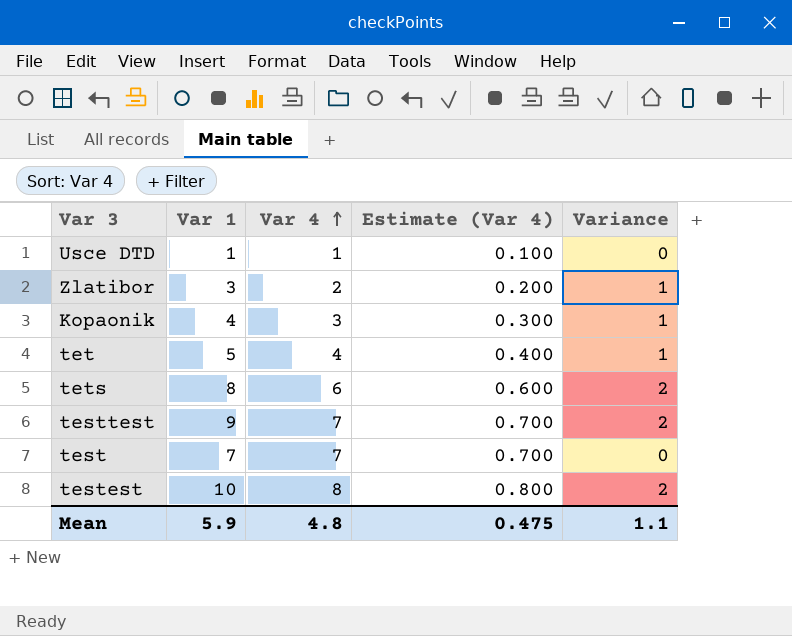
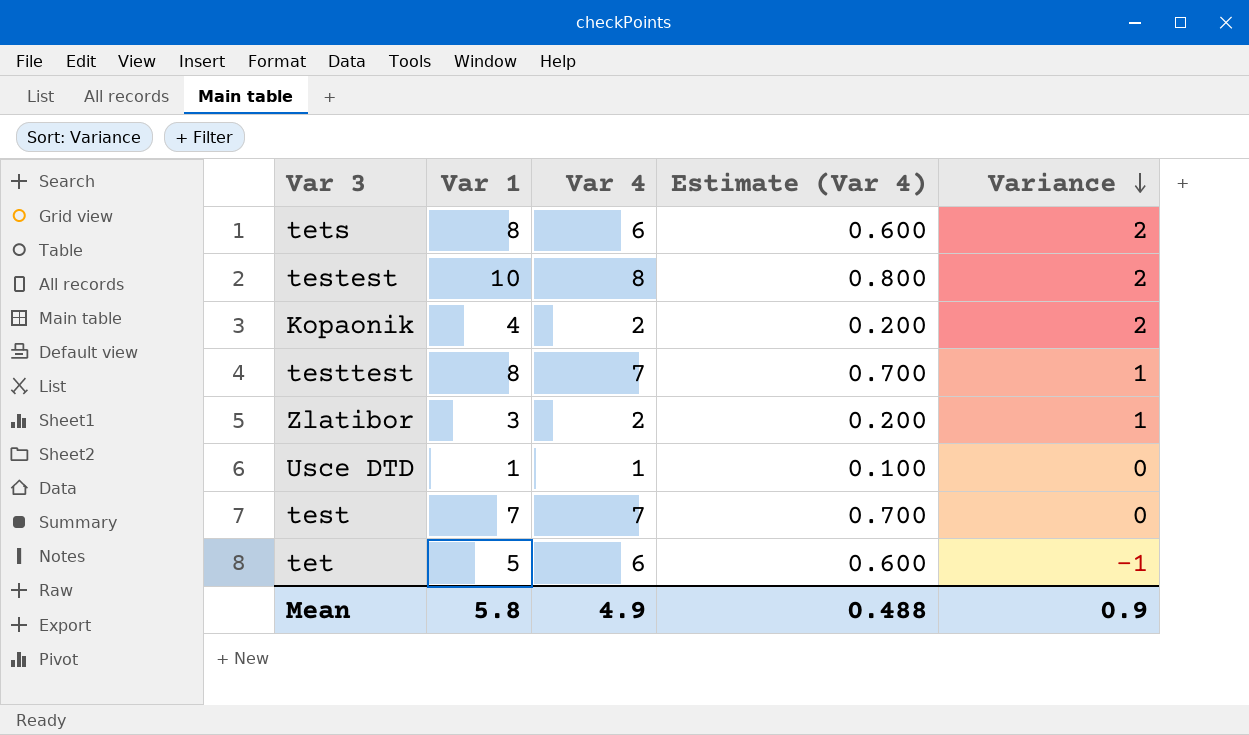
row order: Var 4 ascending -> Variance descending
Kopaonik | Var 4: 3 -> 2
Kopaonik | Estimate (Var 4): 0.300 -> 0.200
Kopaonik | Variance: 1 -> 2
testtest | Var 1: 9 -> 8
testtest | Variance: 2 -> 1
tet | Var 4: 4 -> 6
tet | Estimate (Var 4): 0.400 -> 0.600
tet | Variance: 1 -> -1
Mean | Var 1: 5.9 -> 5.8
Mean | Var 4: 4.8 -> 4.9
Mean | Estimate (Var 4): 0.475 -> 0.488
Mean | Variance: 1.1 -> 0.9

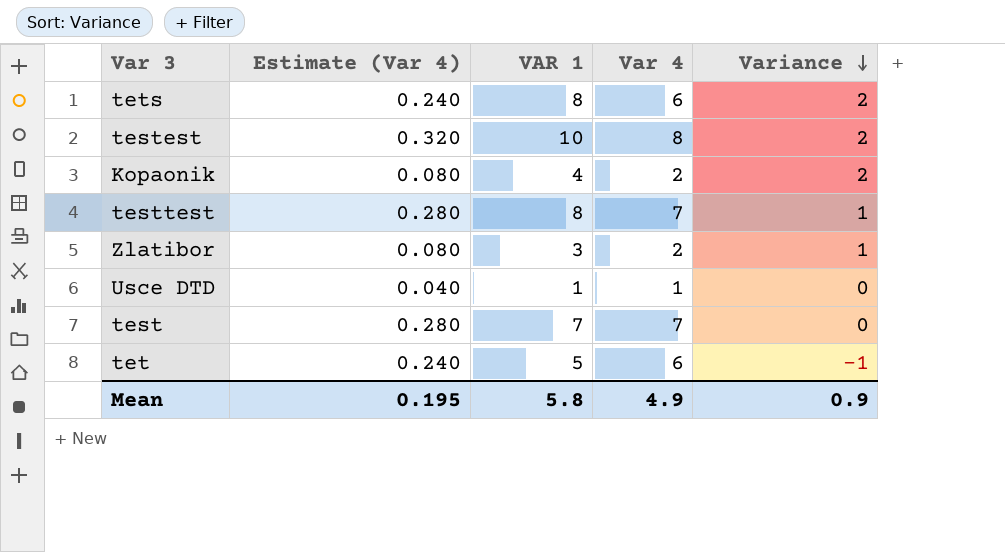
column Estimate (Var 4) | formula: [Var 4] * 0.1 -> [Var 4] * 0.04
column Estimate (Var 4) | position: 4 -> 2
column name: Var 1 -> VAR 1
Mean | Estimate (Var 4): 0.488 -> 0.195

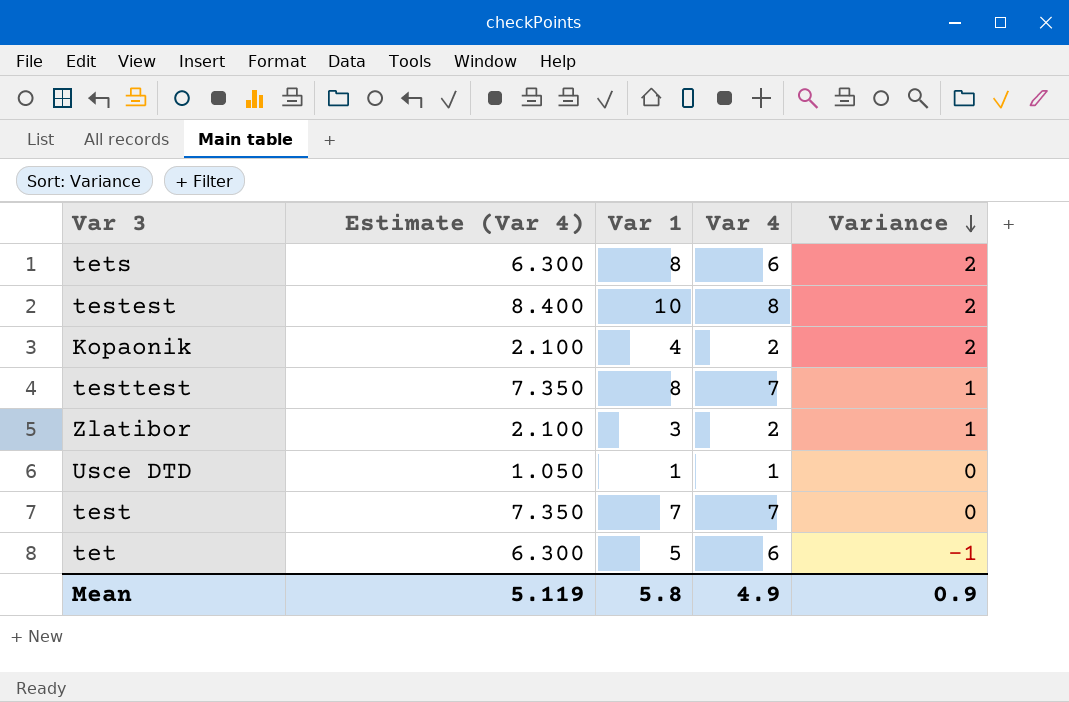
column Estimate (Var 4) | formula: [Var 4] * 0.04 -> [Var 4] * 1.05
column name: VAR 1 -> Var 1
Mean | Estimate (Var 4): 0.195 -> 5.119

